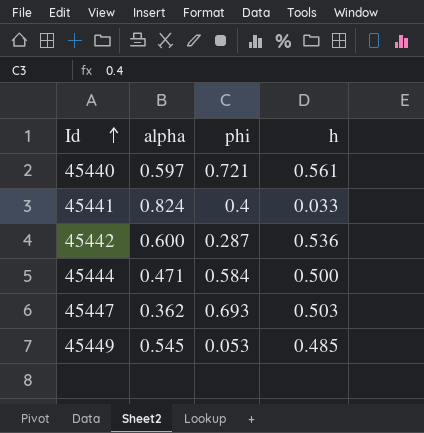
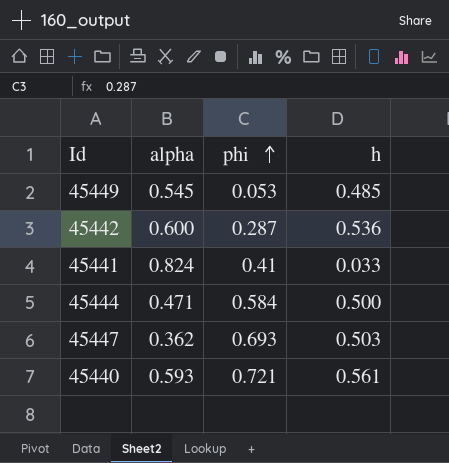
row order: Id ascending -> phi ascending
45441 | phi: 0.4 -> 0.41
45440 | alpha: 0.597 -> 0.593

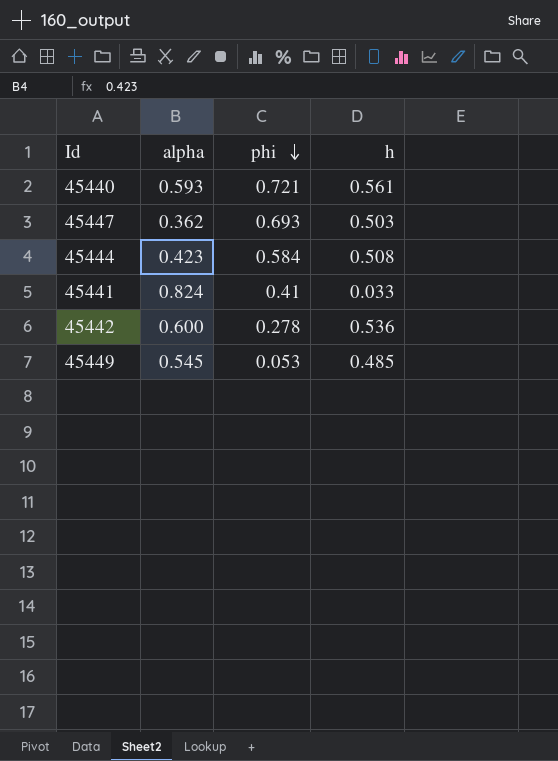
row order: phi ascending -> phi descending
45444 | alpha: 0.471 -> 0.423
45444 | h: 0.500 -> 0.508
45442 | phi: 0.287 -> 0.278

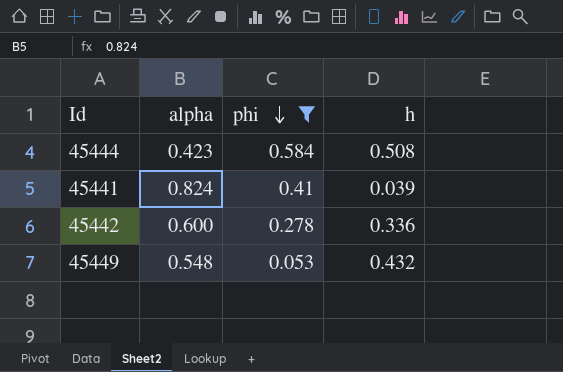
filter: none -> phi <= 0.584
45441 | h: 0.033 -> 0.039
45442 | h: 0.536 -> 0.336
45449 | alpha: 0.545 -> 0.548
45449 | h: 0.485 -> 0.432

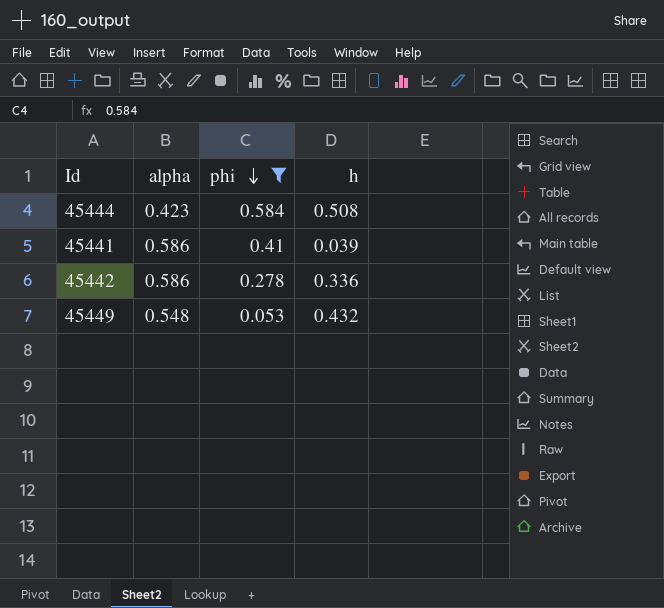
45441 | alpha: 0.824 -> 0.586
45442 | alpha: 0.600 -> 0.586

